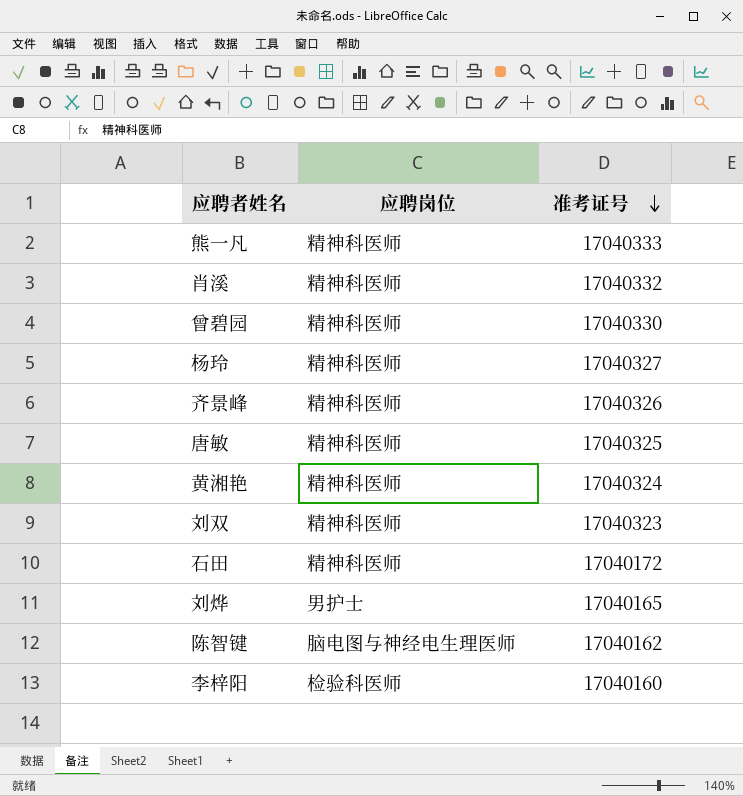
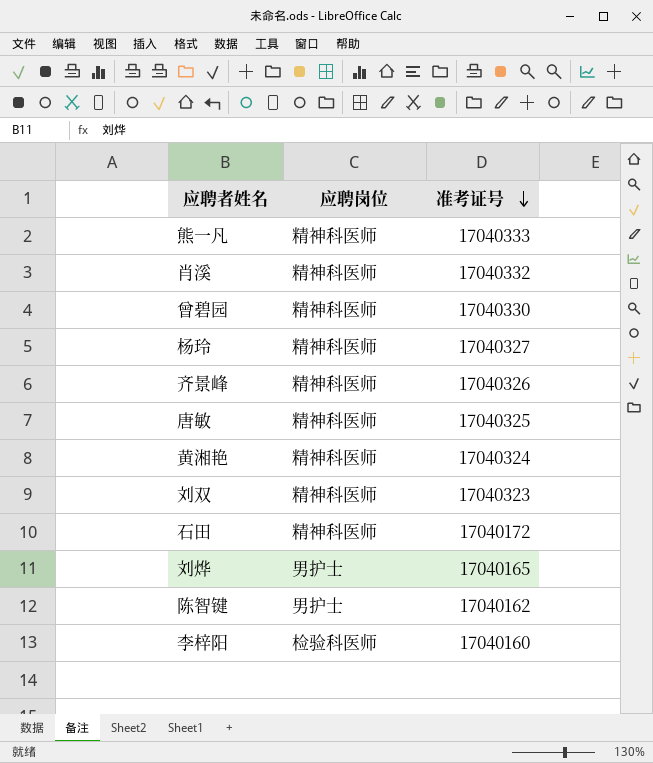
陈智键 | 应聘岗位: 脑电图与神经电生理医师 -> 男护士

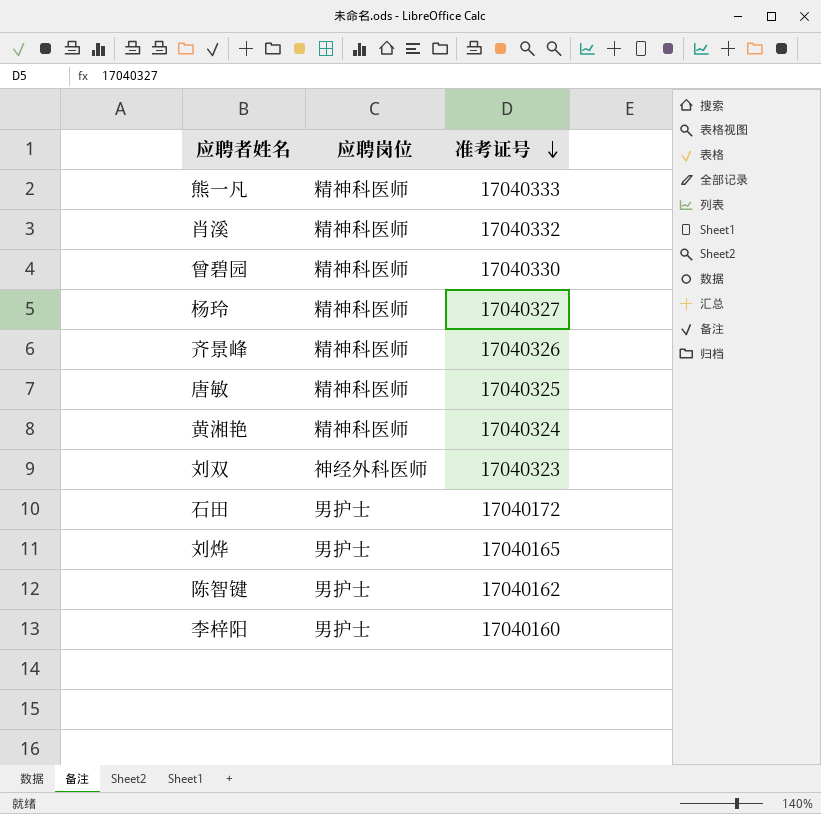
刘双 | 应聘岗位: 精神科医师 -> 神经外科医师
石田 | 应聘岗位: 精神科医师 -> 男护士
李梓阳 | 应聘岗位: 检验科医师 -> 男护士

